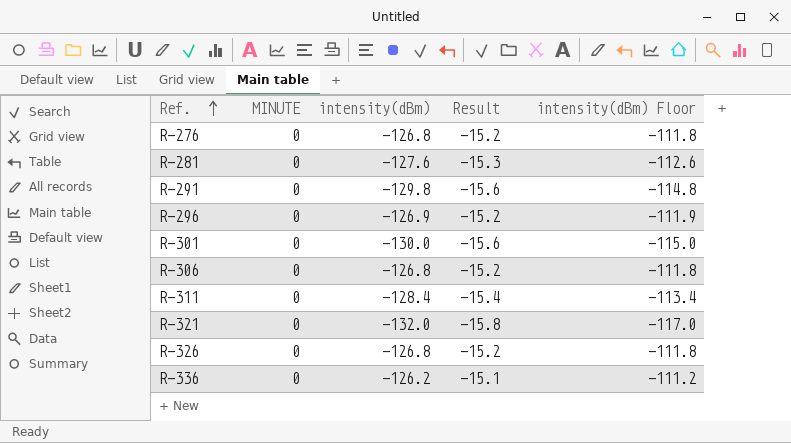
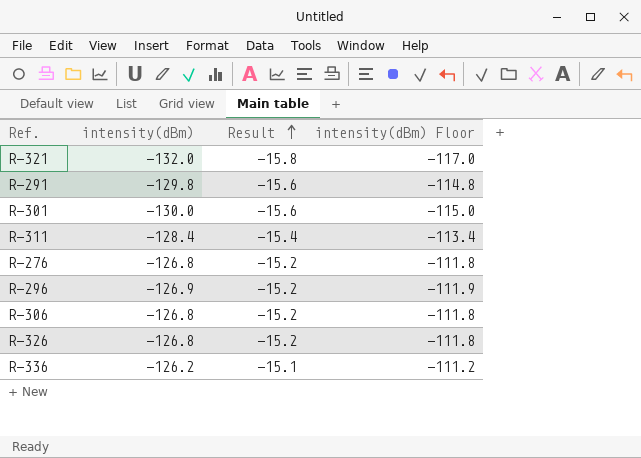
row order: Ref. ascending -> Result ascending
column MINUTE | position: 2 -> none
row R-281: 0 | -127.6 | -15.3 | -112.6 -> none

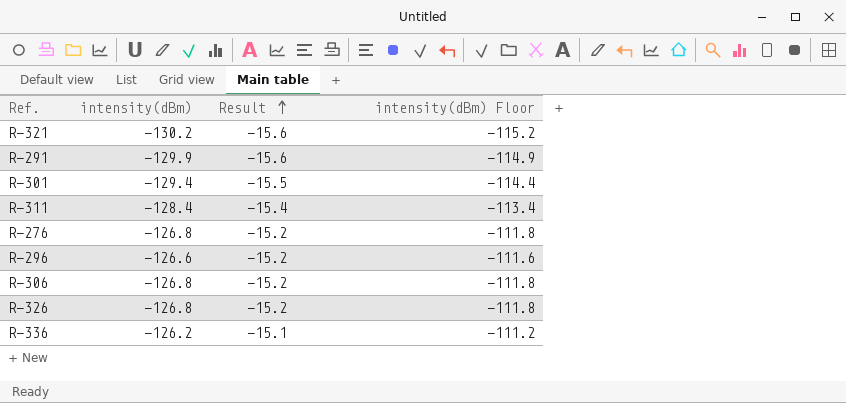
R-321 | intensity(dBm): -132.0 -> -130.2
R-321 | Result: -15.8 -> -15.6
R-321 | intensity(dBm) Floor: -117.0 -> -115.2
R-291 | intensity(dBm): -129.8 -> -129.9
R-291 | intensity(dBm) Floor: -114.8 -> -114.9
R-301 | intensity(dBm): -130.0 -> -129.4
R-301 | Result: -15.6 -> -15.5
R-301 | intensity(dBm) Floor: -115.0 -> -114.4
R-296 | intensity(dBm): -126.9 -> -126.6
R-296 | intensity(dBm) Floor: -111.9 -> -111.6

